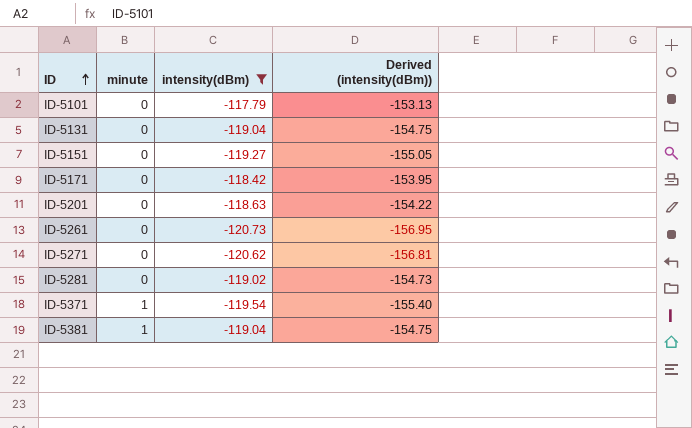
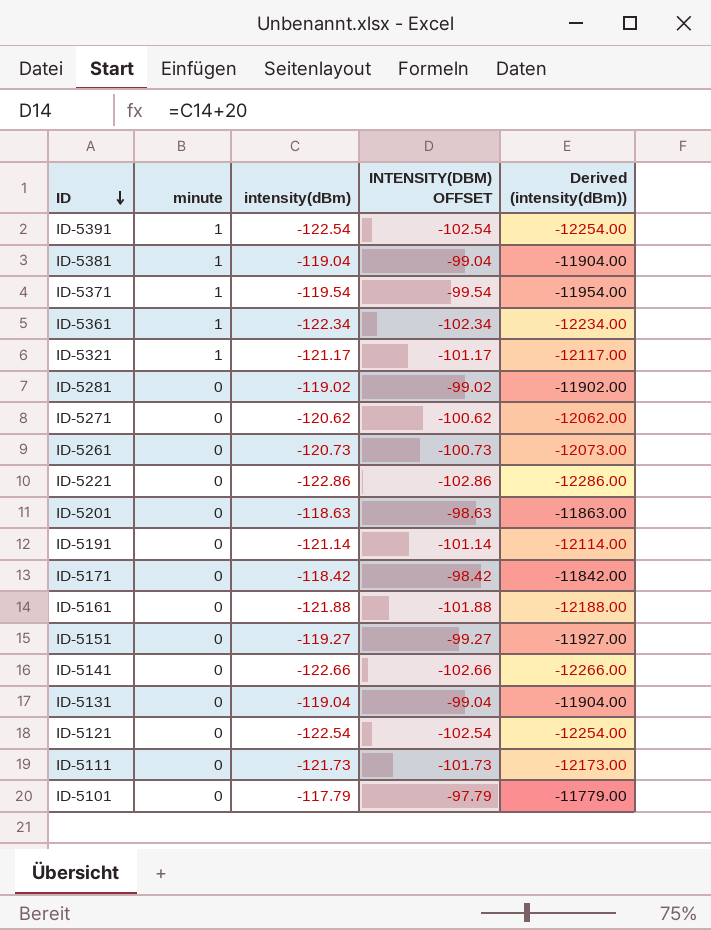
filter: intensity(dBm) >= -120.73 -> none
row order: ID ascending -> ID descending
column INTENSITY(DBM) OFFSET | formula: none -> [intensity(dBm)] + 20
column Derived (intensity(dBm)) | formula: [intensity(dBm)] * 1.3 -> [intensity(dBm)] * 100

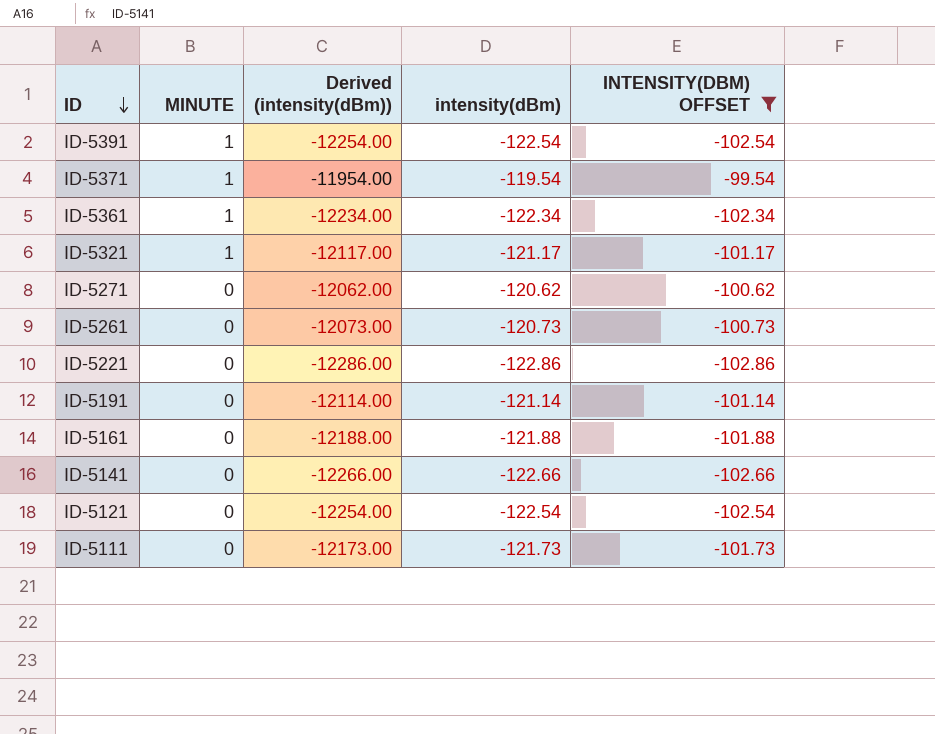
filter: none -> INTENSITY(DBM) OFFSET <= -99.54
column name: minute -> MINUTE
column Derived (intensity(dBm)) | position: 5 -> 3

